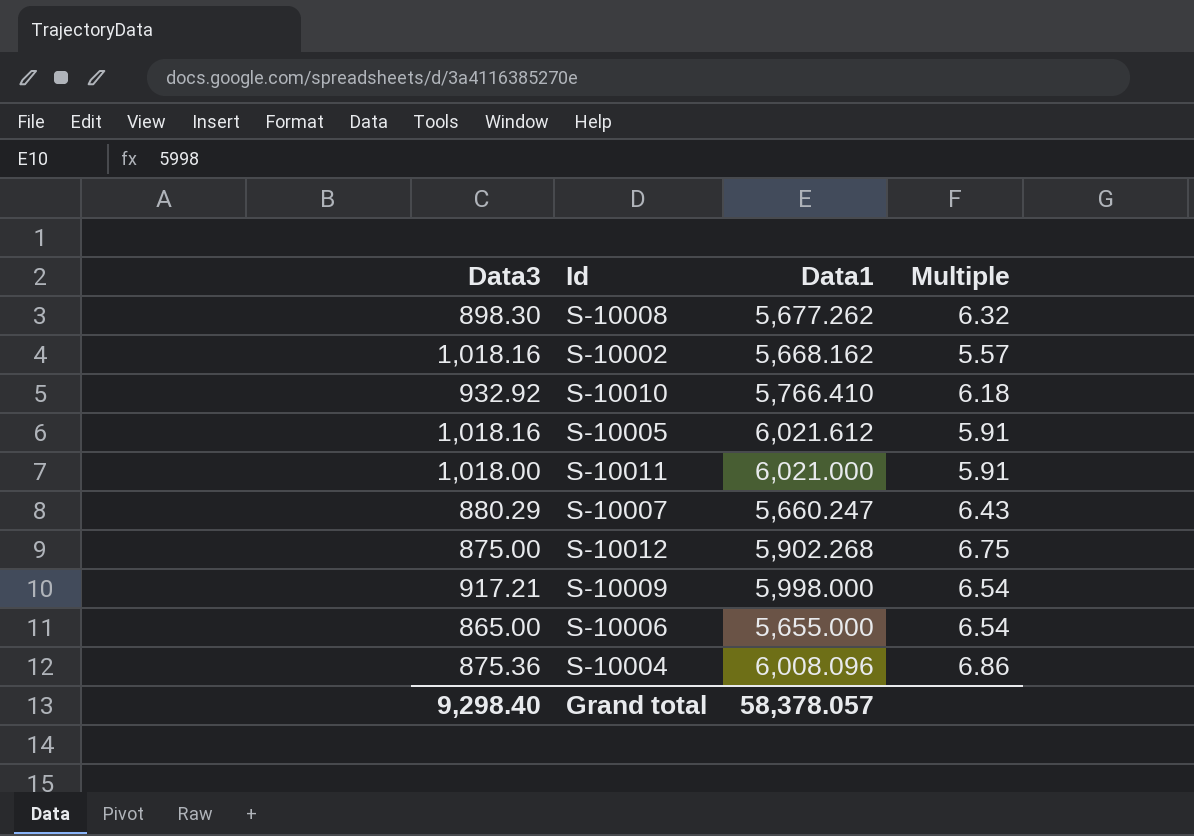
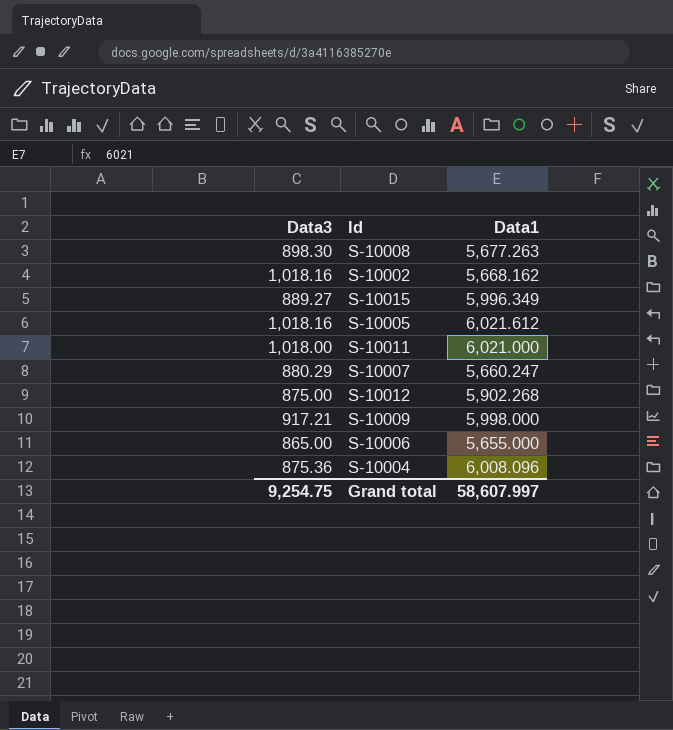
column Multiple | formula: [Data1] / [Data3] -> none
row S-10010: 932.92 | 5,766.410 | 6.18 -> none
S-10008 | Data1: 5,677.262 -> 5,677.263
row S-10015: none -> 889.27 | 5,996.349
Grand total | Data3: 9,298.40 -> 9,254.75
Grand total | Data1: 58,378.057 -> 58,607.997

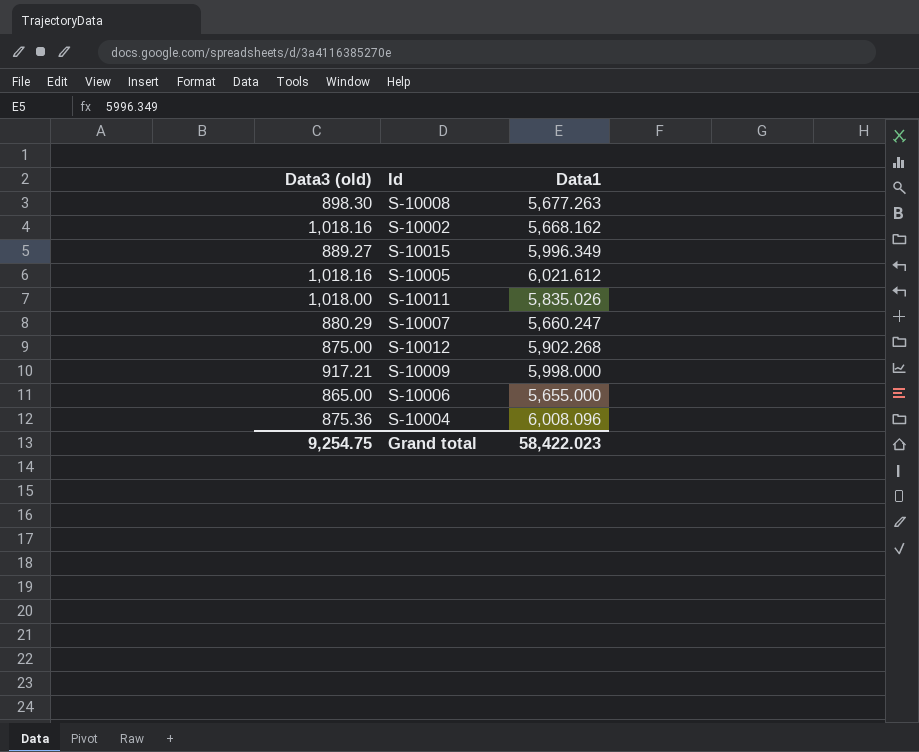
column name: Data3 -> Data3 (old)
S-10011 | Data1: 6,021.000 -> 5,835.026
Grand total | Data1: 58,607.997 -> 58,422.023

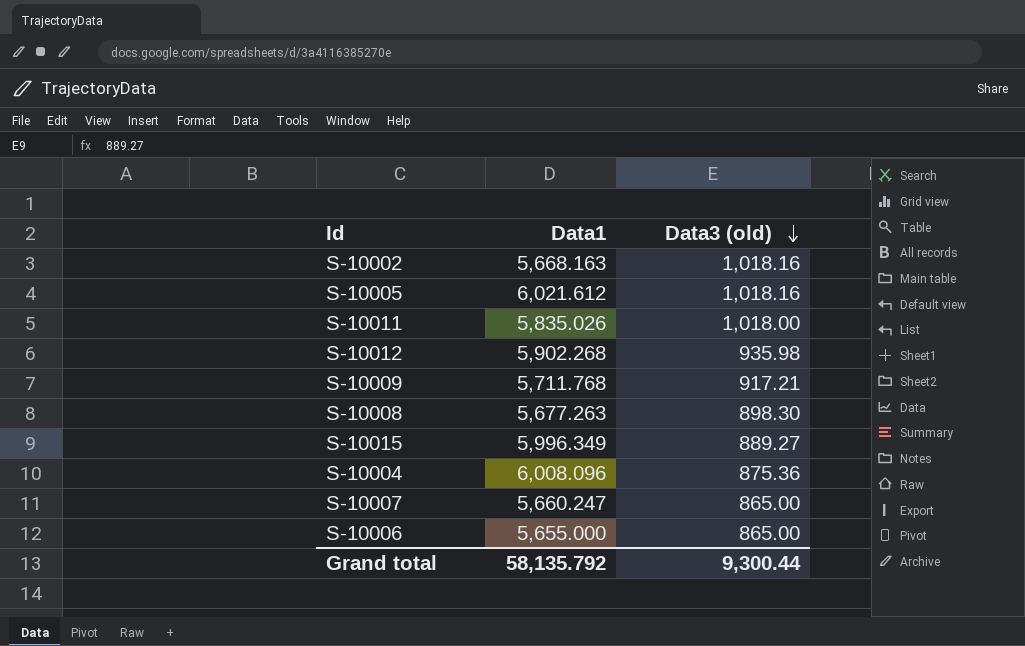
row order: none -> Data3 (old) descending
column Data3 (old) | position: 1 -> 3
S-10002 | Data1: 5,668.162 -> 5,668.163
S-10012 | Data3 (old): 875.00 -> 935.98
S-10009 | Data1: 5,998.000 -> 5,711.768
S-10007 | Data3 (old): 880.29 -> 865.00
Grand total | Data1: 58,422.023 -> 58,135.792
Grand total | Data3 (old): 9,254.75 -> 9,300.44

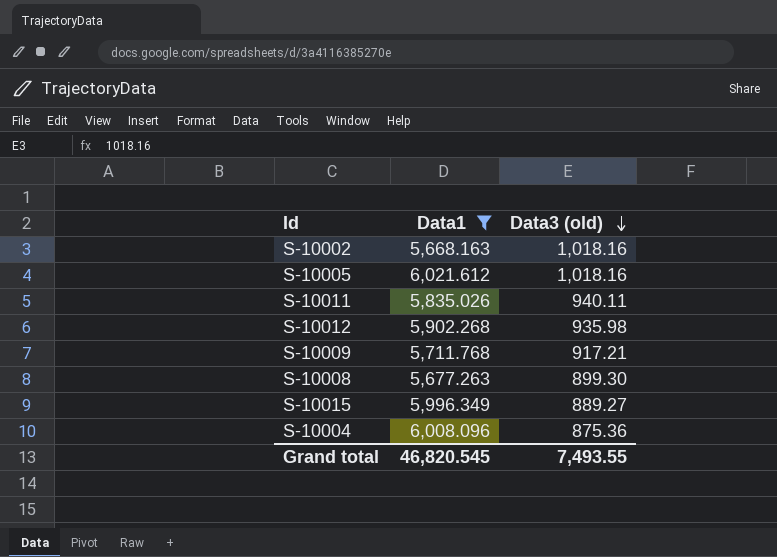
filter: none -> Data1 >= 5,668.163
S-10011 | Data3 (old): 1,018.00 -> 940.11
S-10008 | Data3 (old): 898.30 -> 899.30
Grand total | Data1: 58,135.792 -> 46,820.545
Grand total | Data3 (old): 9,300.44 -> 7,493.55

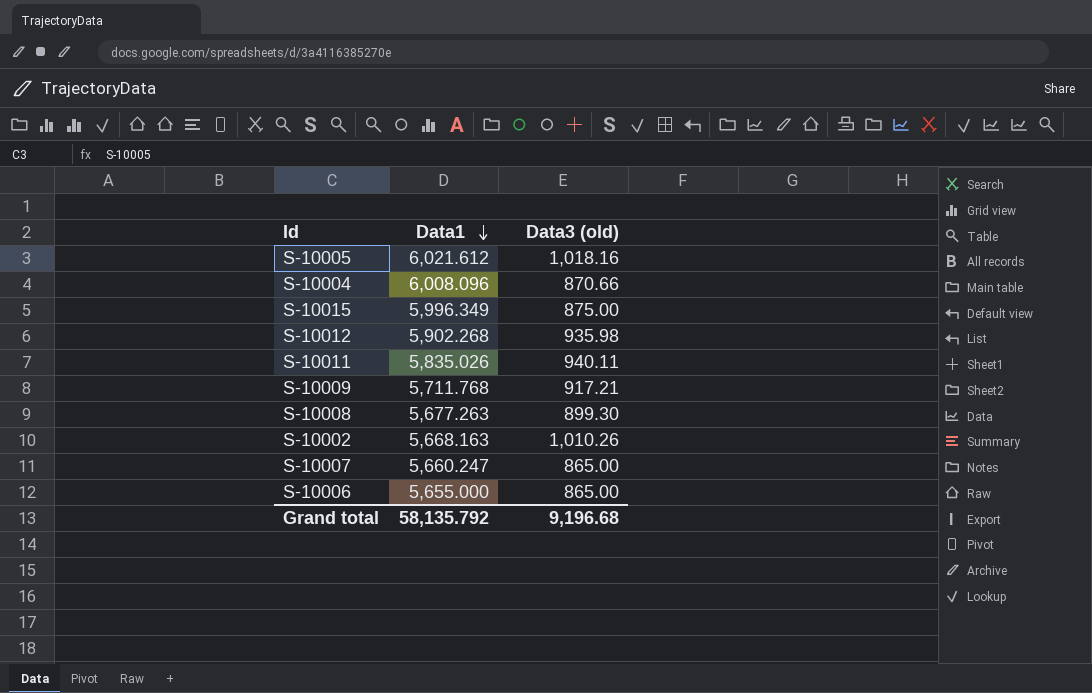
filter: Data1 >= 5,668.163 -> none
row order: Data3 (old) descending -> Data1 descending
S-10004 | Data3 (old): 875.36 -> 870.66
S-10015 | Data3 (old): 889.27 -> 875.00
S-10002 | Data3 (old): 1,018.16 -> 1,010.26
Grand total | Data1: 46,820.545 -> 58,135.792
Grand total | Data3 (old): 7,493.55 -> 9,196.68

